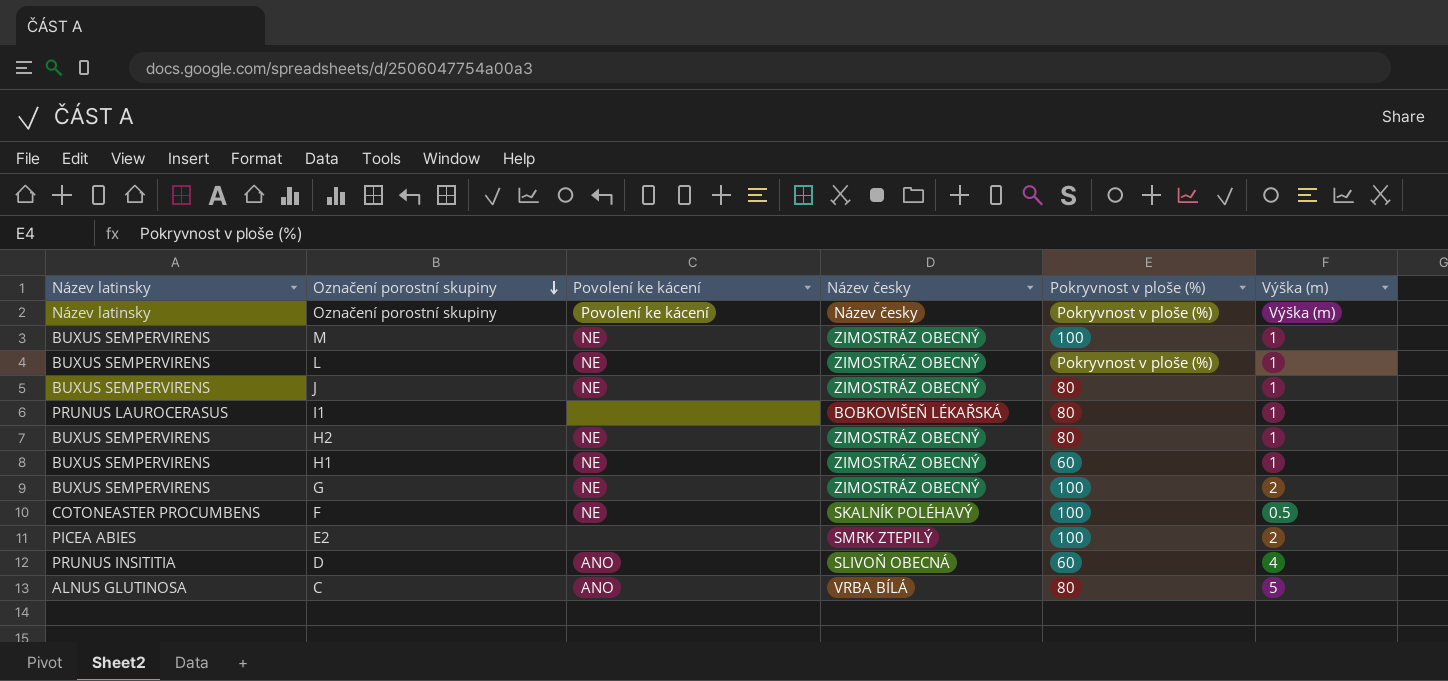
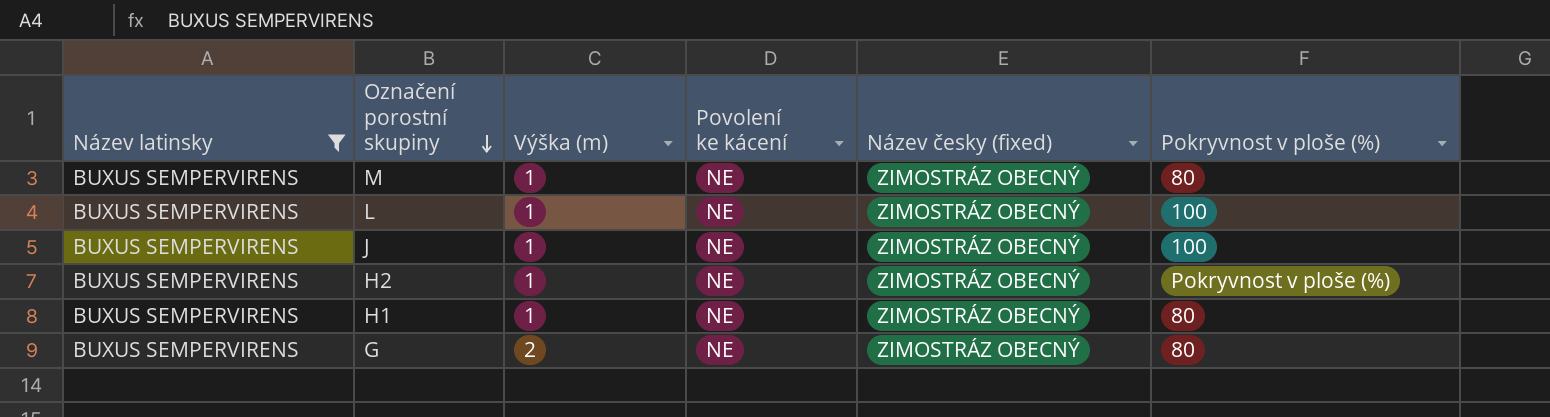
filter: none -> Název latinsky = BUXUS SEMPERVIRENS
column Výška (m) | position: 6 -> 3
column name: Název česky -> Název česky (fixed)
M | Pokryvnost v ploše (%): 100 -> 80
L | Pokryvnost v ploše (%): Pokryvnost v ploše (%) -> 100
J | Pokryvnost v ploše (%): 80 -> 100
H2 | Pokryvnost v ploše (%): 80 -> Pokryvnost v ploše (%)
H1 | Pokryvnost v ploše (%): 60 -> 80
G | Pokryvnost v ploše (%): 100 -> 80

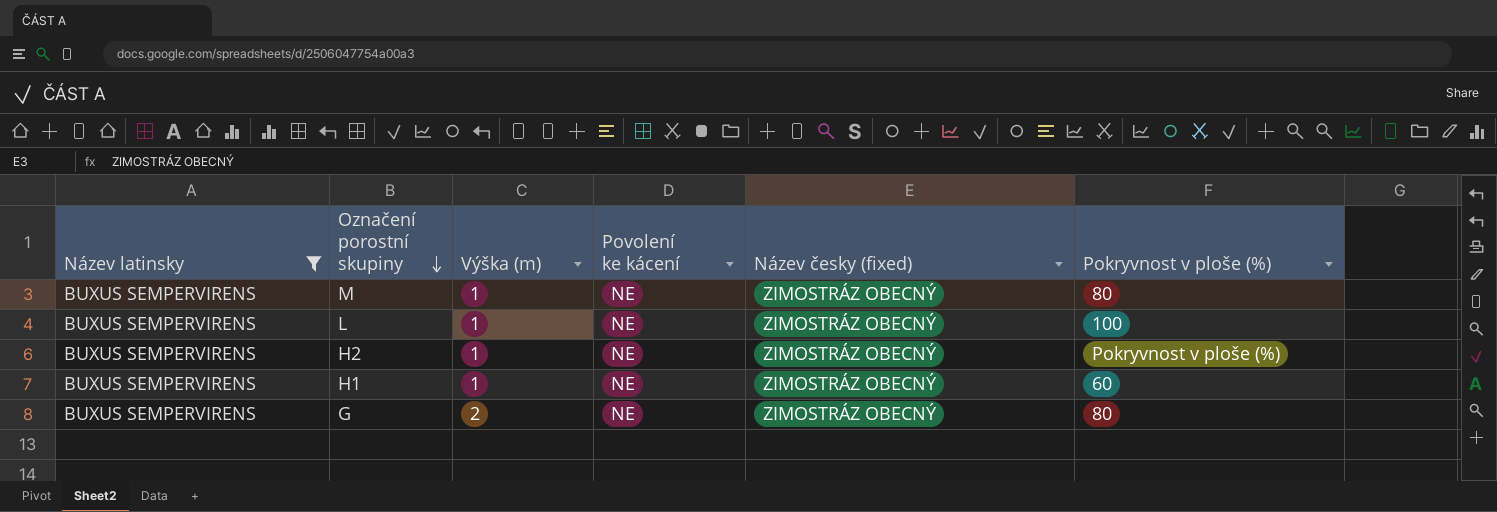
row J: BUXUS SEMPERVIRENS | 1 | NE | ZIMOSTRÁZ OBECNÝ | 100 -> none
H1 | Pokryvnost v ploše (%): 80 -> 60

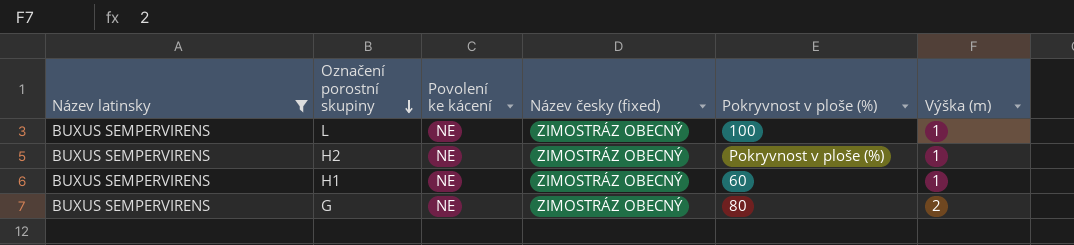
column Výška (m) | position: 3 -> 6
row M: BUXUS SEMPERVIRENS | 1 | NE | ZIMOSTRÁZ OBECNÝ | 80 -> none

